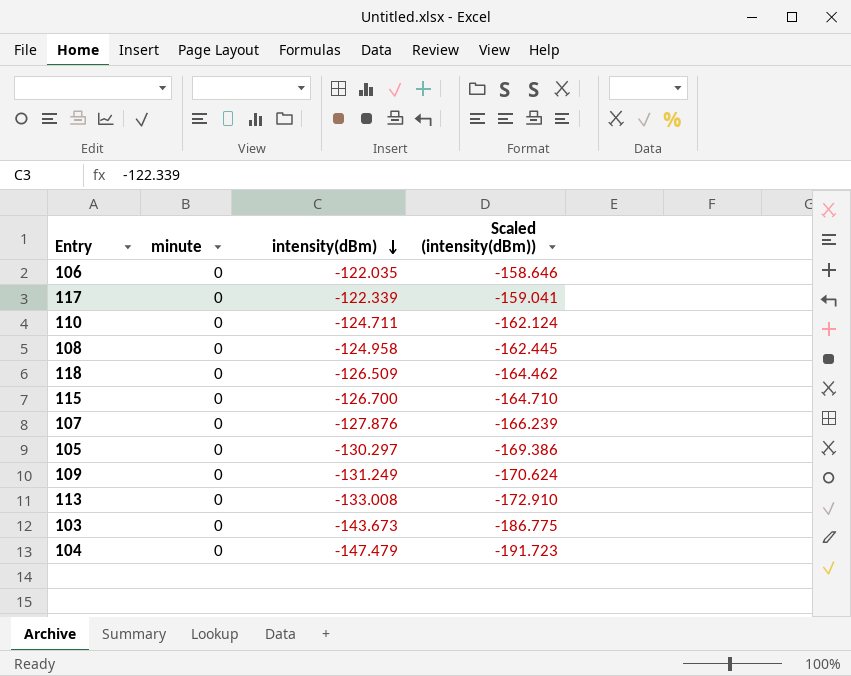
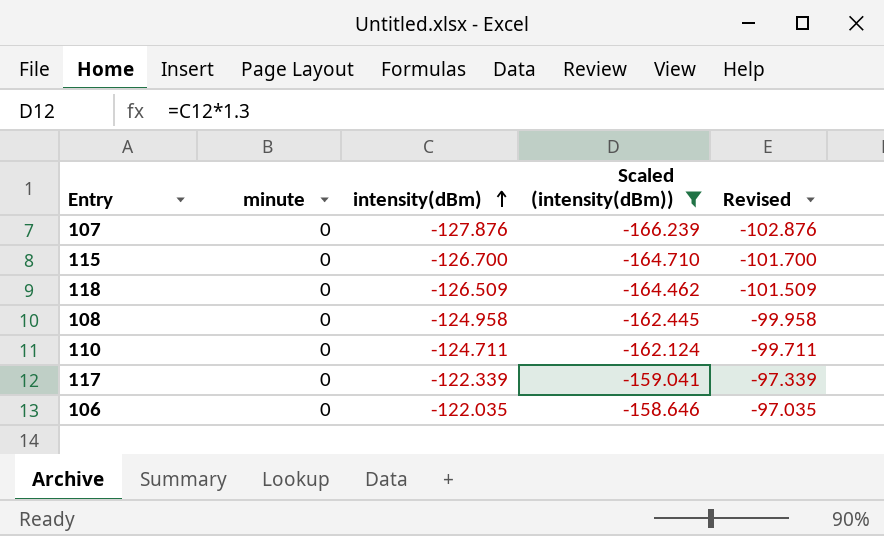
filter: none -> Scaled (intensity(dBm)) >= -166.239
row order: intensity(dBm) descending -> intensity(dBm) ascending
column Revised | formula: none -> [intensity(dBm)] + 25

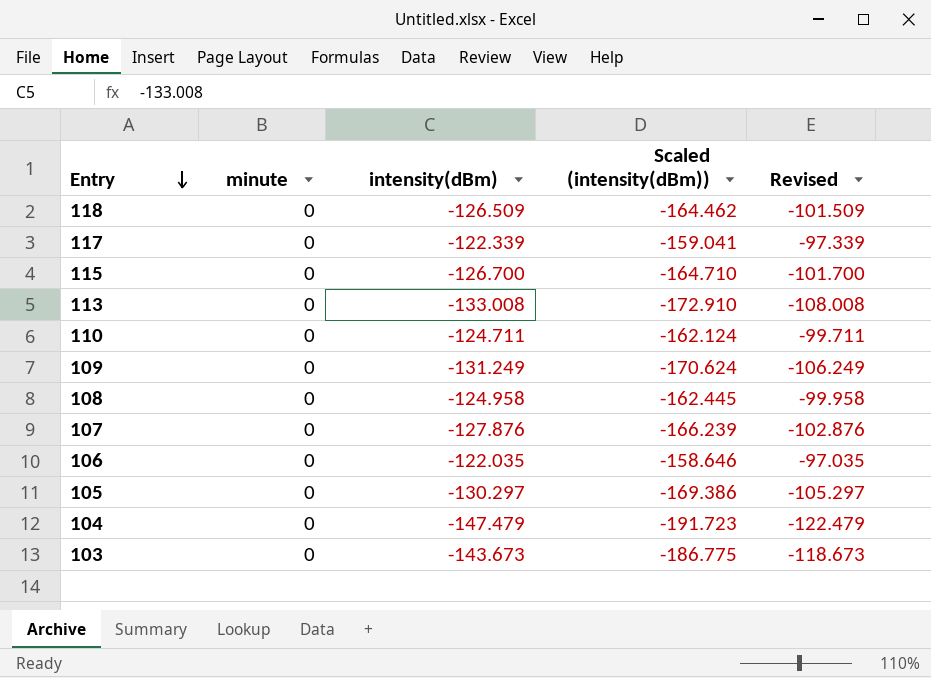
filter: Scaled (intensity(dBm)) >= -166.239 -> none
row order: intensity(dBm) ascending -> Entry descending

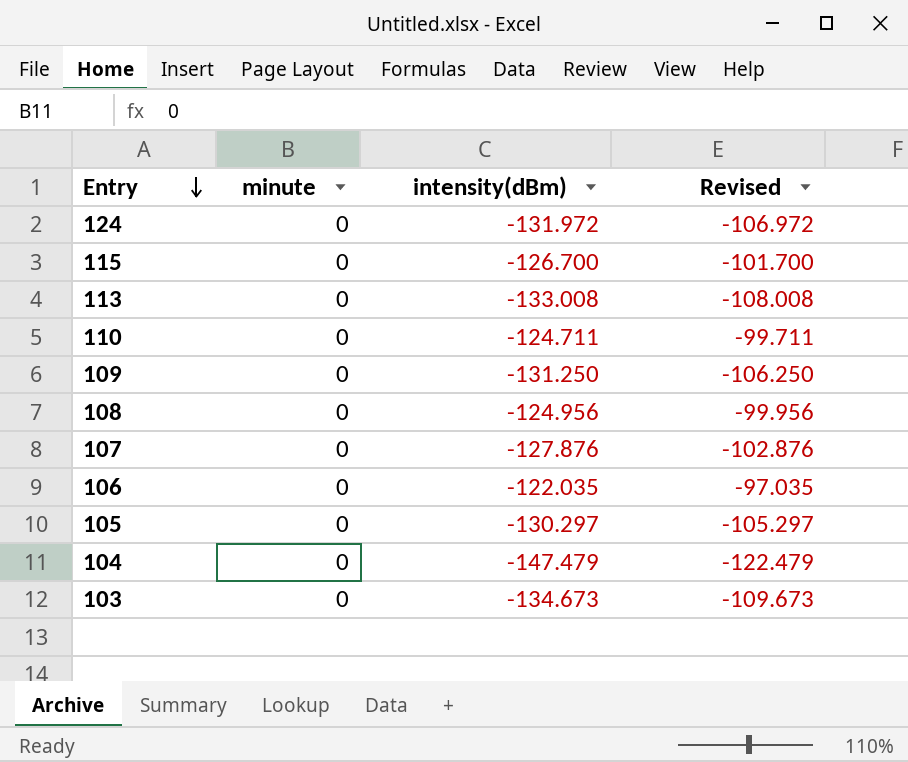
column Scaled (intensity(dBm)) | formula: [intensity(dBm)] * 1.3 -> none
row 118: 0 | -126.509 | -164.462 | -101.509 -> none
row 117: 0 | -122.339 | -159.041 | -97.339 -> none
row 124: none -> 0 | -131.972 | -106.972
109 | intensity(dBm): -131.249 -> -131.250
109 | Revised: -106.249 -> -106.250
108 | intensity(dBm): -124.958 -> -124.956
108 | Revised: -99.958 -> -99.956
103 | intensity(dBm): -143.673 -> -134.673
103 | Revised: -118.673 -> -109.673

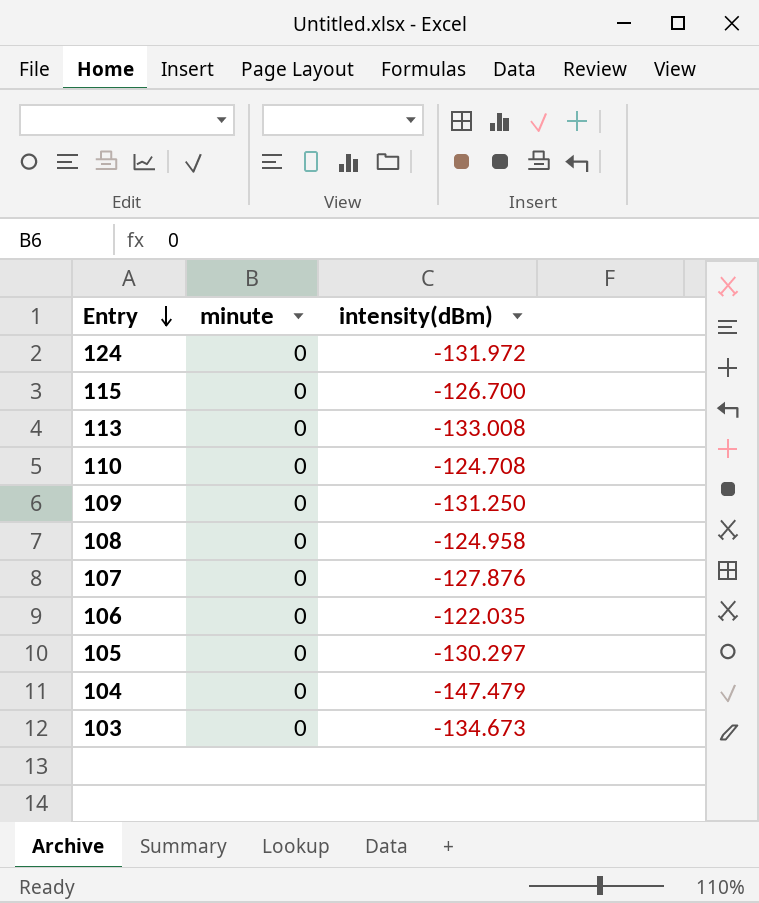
column Revised | formula: [intensity(dBm)] + 25 -> none
110 | intensity(dBm): -124.711 -> -124.708
108 | intensity(dBm): -124.956 -> -124.958

